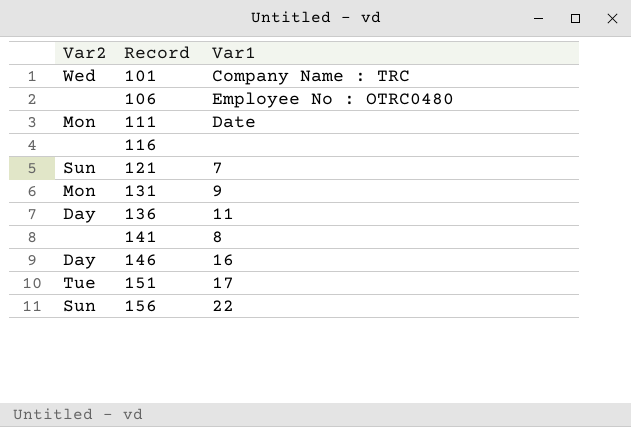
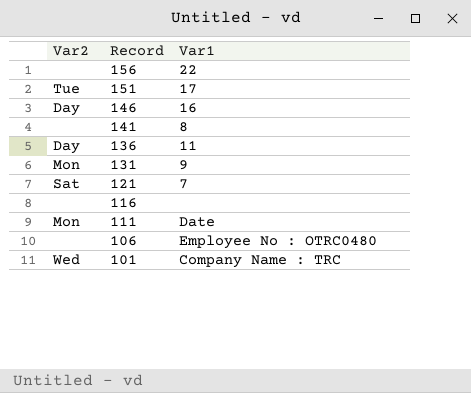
row order: Record ascending -> Record descending
156 | Var2: Sun -> none
121 | Var2: Sun -> Sat

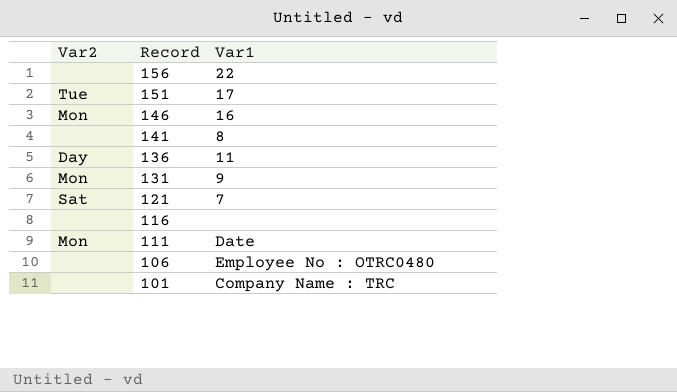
146 | Var2: Day -> Mon
101 | Var2: Wed -> none

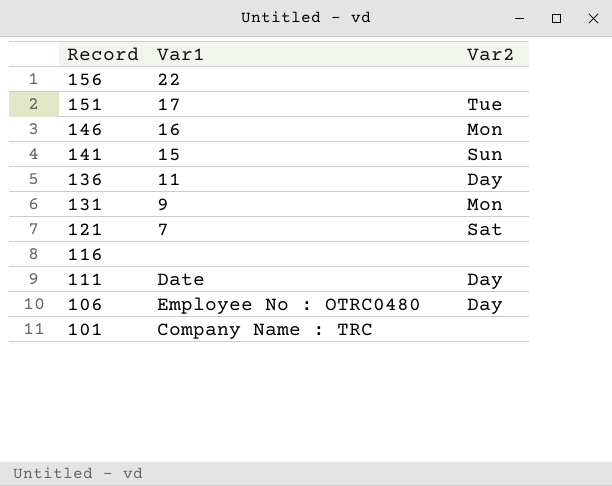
column Var2 | position: 1 -> 3
141 | Var1: 8 -> 15
141 | Var2: none -> Sun
111 | Var2: Mon -> Day
106 | Var2: none -> Day

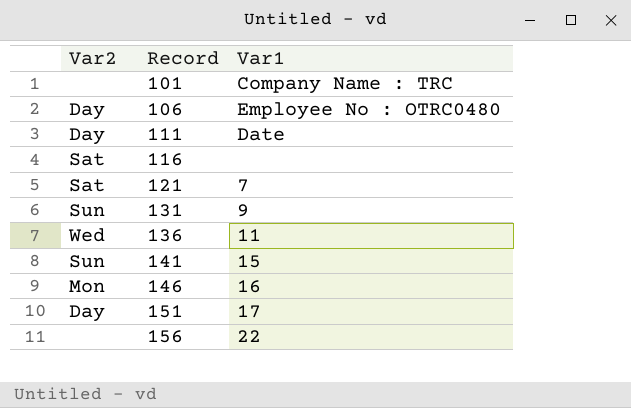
row order: Record descending -> Record ascending
column Var2 | position: 3 -> 1
116 | Var2: none -> Sat
131 | Var2: Mon -> Sun
136 | Var2: Day -> Wed
151 | Var2: Tue -> Day

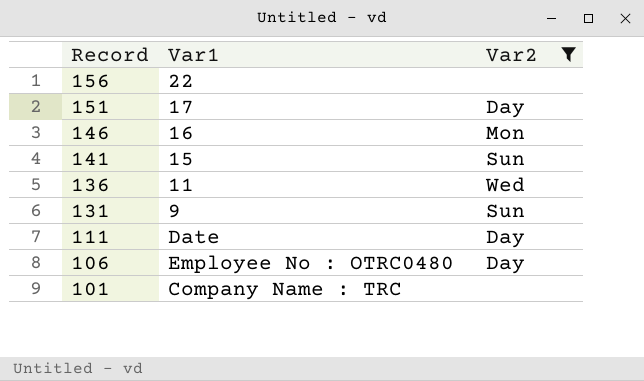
filter: none -> Var2 != Sat
row order: Record ascending -> Record descending
column Var2 | position: 1 -> 3

